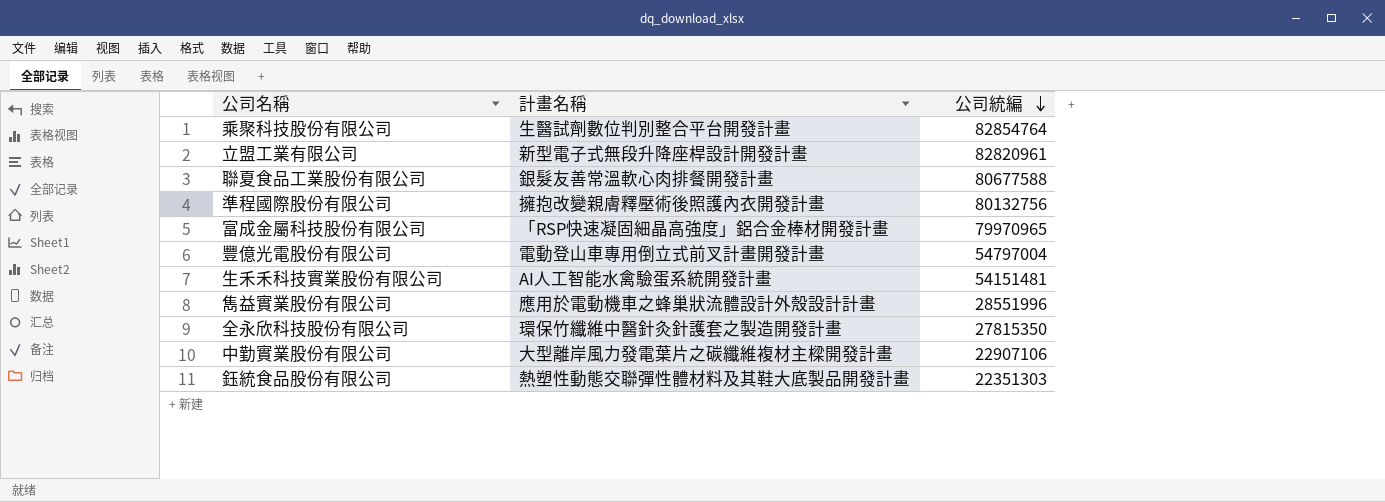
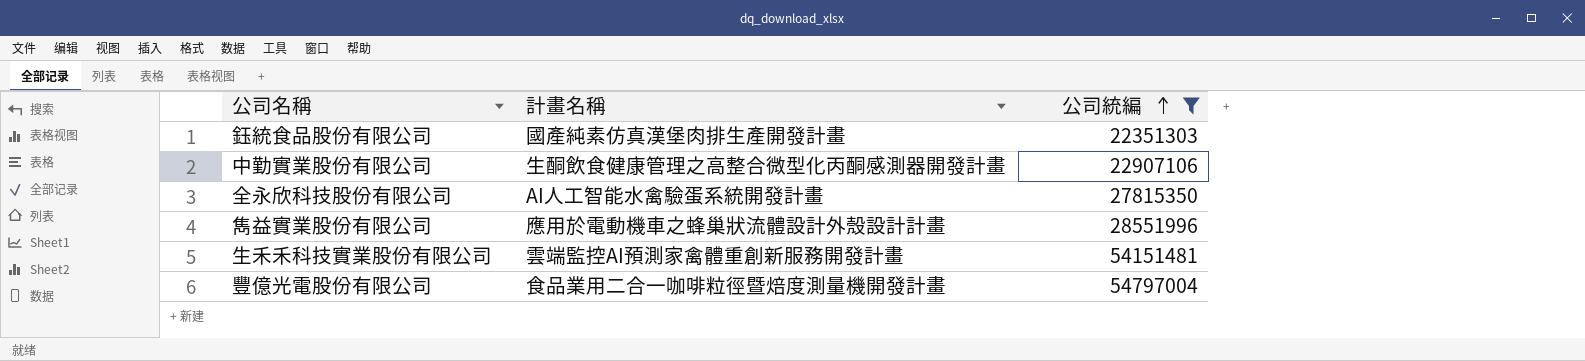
filter: none -> 公司統編 <= 54797004
row order: 公司統編 descending -> 公司統編 ascending
鈺統食品股份有限公司 | 計畫名稱: 熱塑性動態交聯彈性體材料及其鞋大底製品開發計畫 -> 國產純素仿真漢堡肉排生產開發計畫
中勤實業股份有限公司 | 計畫名稱: 大型離岸風力發電葉片之碳纖維複材主樑開發計畫 -> 生酮飲食健康管理之高整合微型化丙酮感測器開發計畫
全永欣科技股份有限公司 | 計畫名稱: 環保竹纖維中醫針灸針護套之製造開發計畫 -> AI人工智能水禽驗蛋系統開發計畫
生禾禾科技實業股份有限公司 | 計畫名稱: AI人工智能水禽驗蛋系統開發計畫 -> 雲端監控AI預測家禽體重創新服務開發計畫
豐億光電股份有限公司 | 計畫名稱: 電動登山車專用倒立式前叉計畫開發計畫 -> 食品業用二合一咖啡粒徑暨焙度測量機開發計畫

